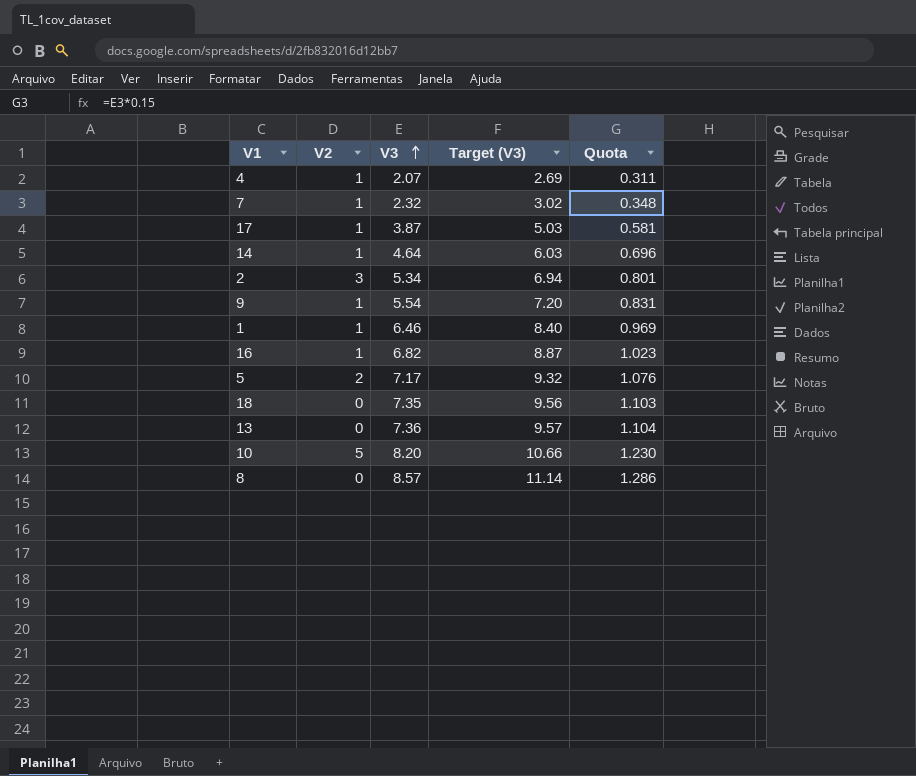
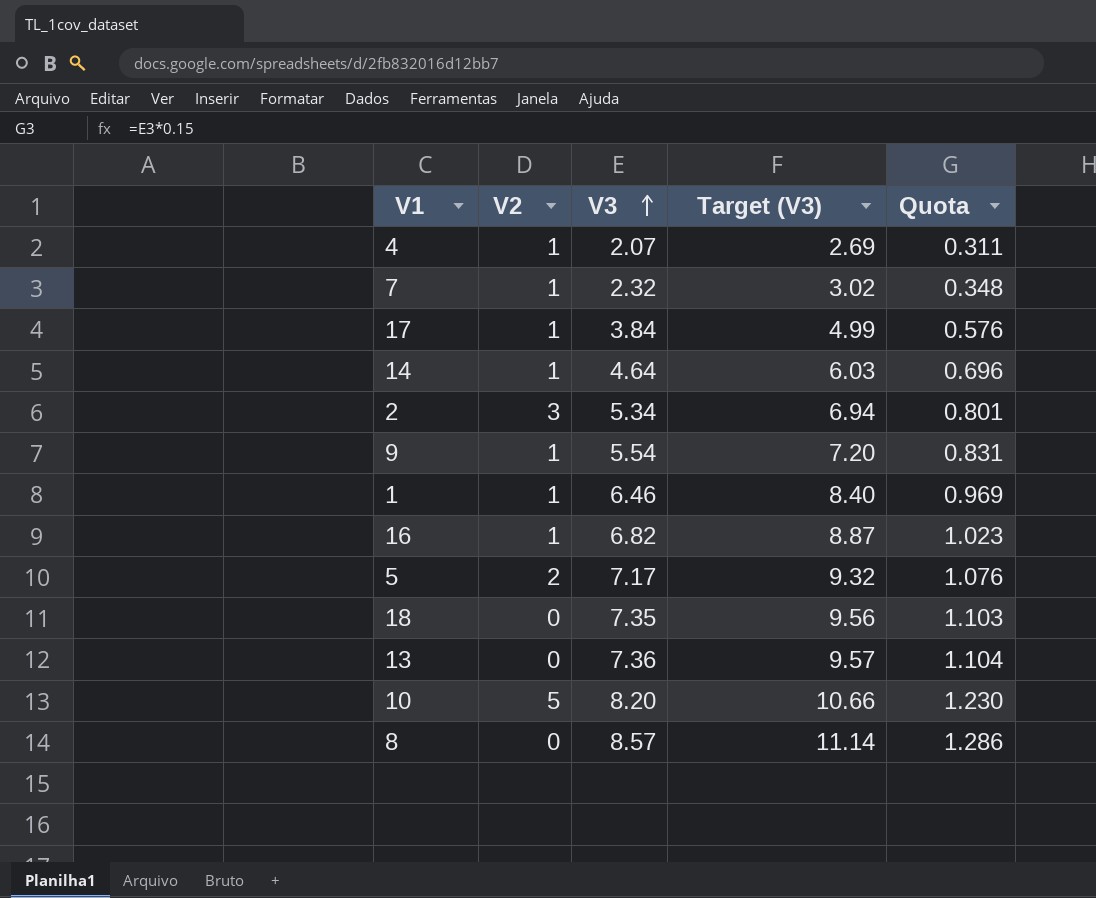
17 | V3: 3.87 -> 3.84
17 | Target (V3): 5.03 -> 4.99
17 | Quota: 0.581 -> 0.576

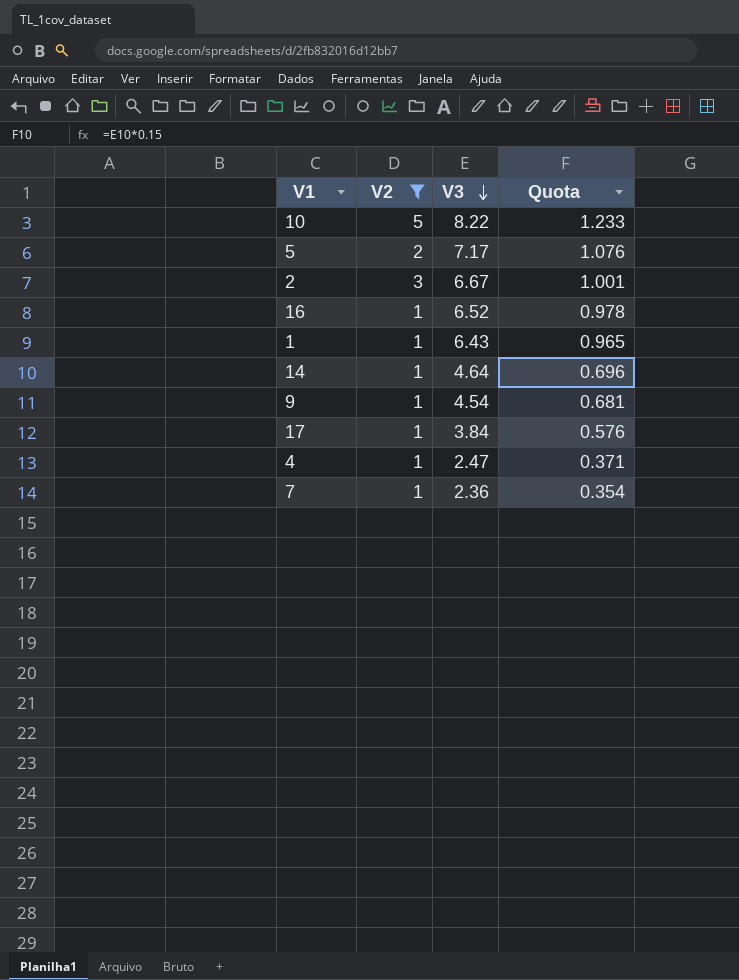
filter: none -> V2 != 0
row order: V3 ascending -> V3 descending
column Target (V3) | formula: [V3] * 1.3 -> none
10 | V3: 8.20 -> 8.22
10 | Quota: 1.230 -> 1.233
2 | V3: 5.34 -> 6.67
2 | Quota: 0.801 -> 1.001
16 | V3: 6.82 -> 6.52
16 | Quota: 1.023 -> 0.978
1 | V3: 6.46 -> 6.43
1 | Quota: 0.969 -> 0.965
9 | V3: 5.54 -> 4.54
9 | Quota: 0.831 -> 0.681
4 | V3: 2.07 -> 2.47
4 | Quota: 0.311 -> 0.371
7 | V3: 2.32 -> 2.36
7 | Quota: 0.348 -> 0.354

